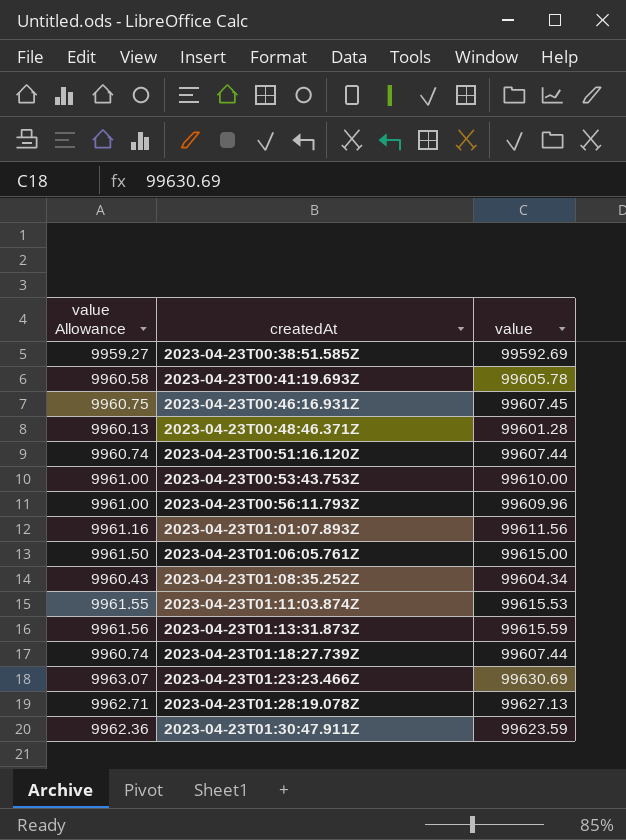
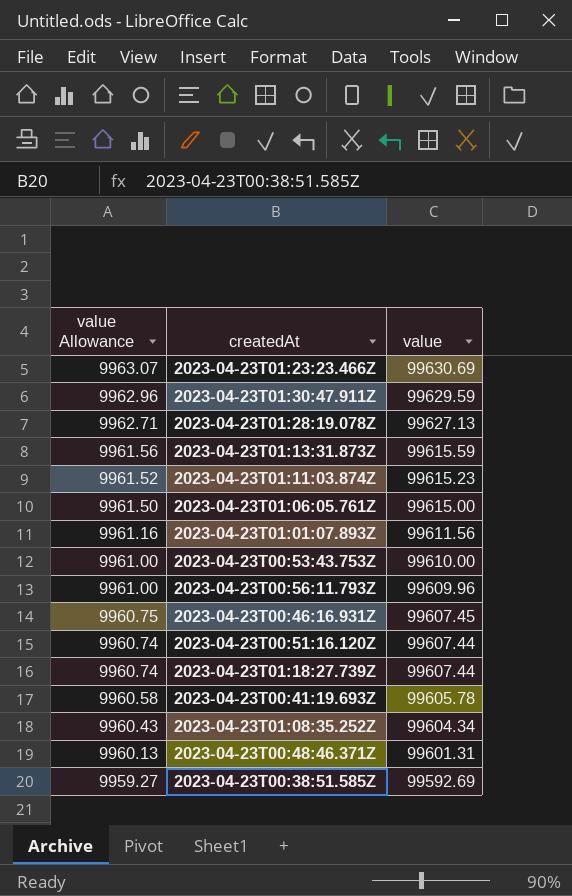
row order: createdAt ascending -> value Allowance descending
2023-04-23T01:30:47.911Z | value Allowance: 9962.36 -> 9962.96
2023-04-23T01:30:47.911Z | value: 99623.59 -> 99629.59
2023-04-23T01:11:03.874Z | value Allowance: 9961.55 -> 9961.52
2023-04-23T01:11:03.874Z | value: 99615.53 -> 99615.23
2023-04-23T00:48:46.371Z | value: 99601.28 -> 99601.31

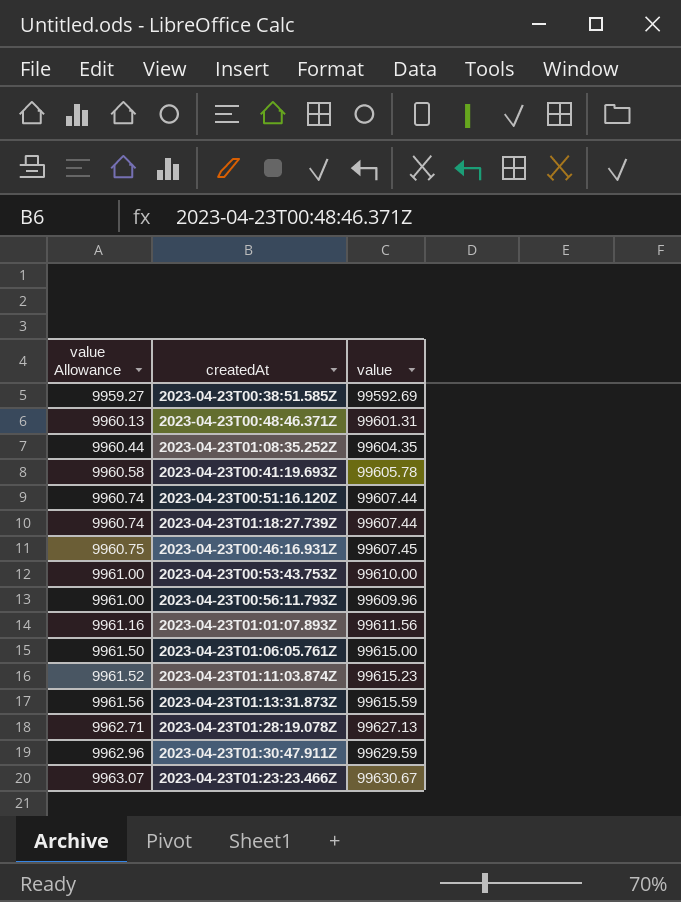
row order: value Allowance descending -> value Allowance ascending
2023-04-23T01:08:35.252Z | value Allowance: 9960.43 -> 9960.44
2023-04-23T01:08:35.252Z | value: 99604.34 -> 99604.35
2023-04-23T01:23:23.466Z | value: 99630.69 -> 99630.67

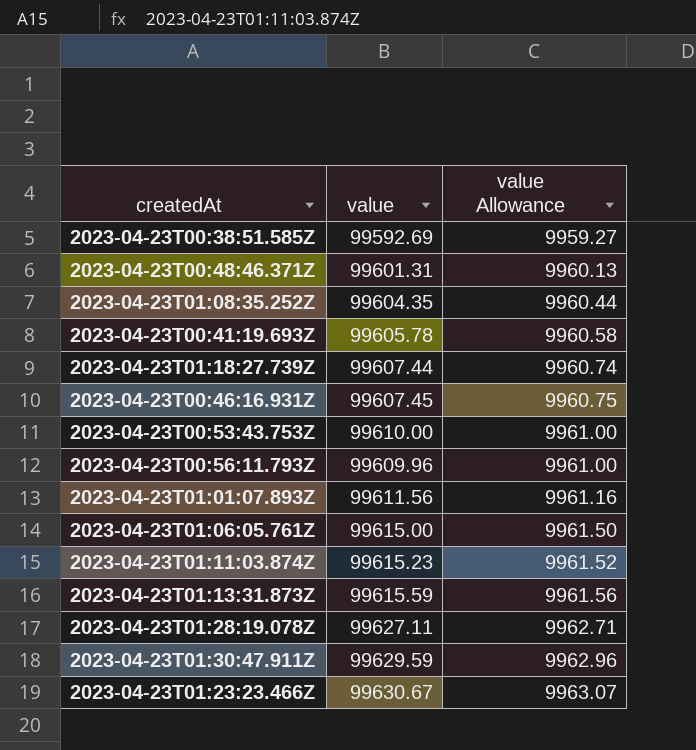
column value Allowance | position: 1 -> 3
row 2023-04-23T00:51:16.120Z: 9960.74 | 99607.44 -> none
2023-04-23T01:28:19.078Z | value: 99627.13 -> 99627.11

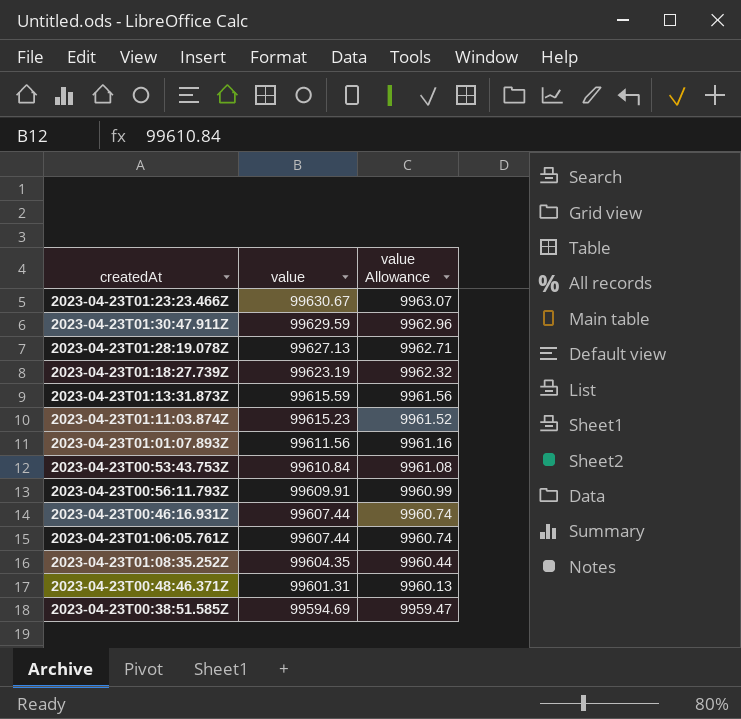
row order: value Allowance ascending -> value descending
row 2023-04-23T00:41:19.693Z: 99605.78 | 9960.58 -> none
2023-04-23T01:28:19.078Z | value: 99627.11 -> 99627.13
2023-04-23T01:18:27.739Z | value: 99607.44 -> 99623.19
2023-04-23T01:18:27.739Z | value Allowance: 9960.74 -> 9962.32
2023-04-23T00:53:43.753Z | value: 99610.00 -> 99610.84
2023-04-23T00:53:43.753Z | value Allowance: 9961.00 -> 9961.08
2023-04-23T00:56:11.793Z | value: 99609.96 -> 99609.91
2023-04-23T00:56:11.793Z | value Allowance: 9961.00 -> 9960.99
2023-04-23T00:46:16.931Z | value: 99607.45 -> 99607.44
2023-04-23T00:46:16.931Z | value Allowance: 9960.75 -> 9960.74
2023-04-23T01:06:05.761Z | value: 99615.00 -> 99607.44
2023-04-23T01:06:05.761Z | value Allowance: 9961.50 -> 9960.74
2023-04-23T00:38:51.585Z | value: 99592.69 -> 99594.69
2023-04-23T00:38:51.585Z | value Allowance: 9959.27 -> 9959.47

